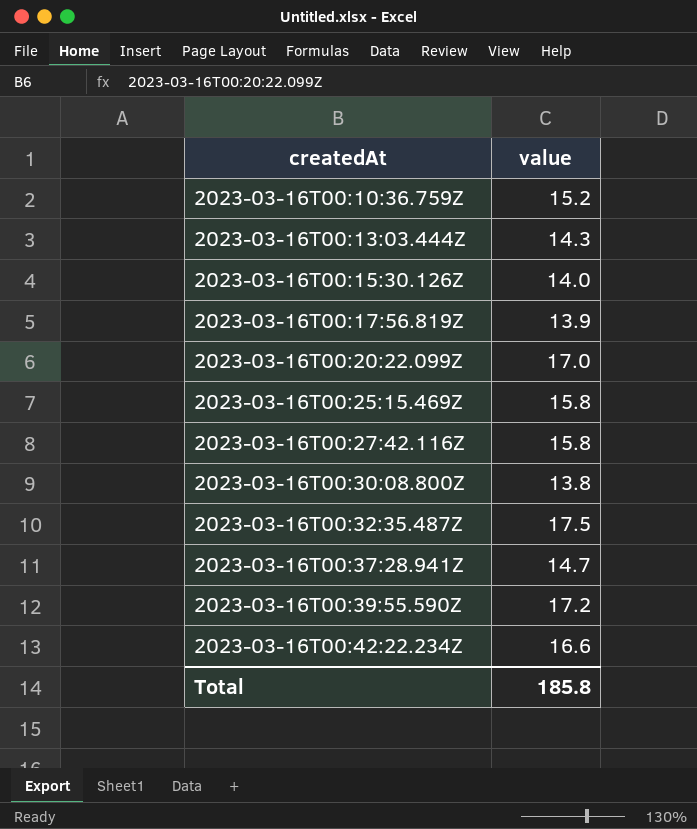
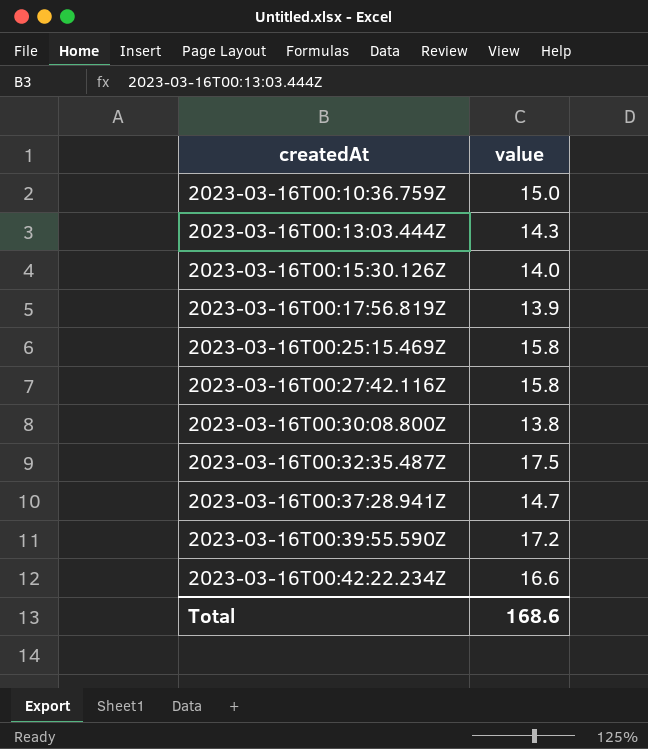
row 2023-03-16T00:20:22.099Z: 17.0 -> none
2023-03-16T00:10:36.759Z | value: 15.2 -> 15.0
Total | value: 185.8 -> 168.6

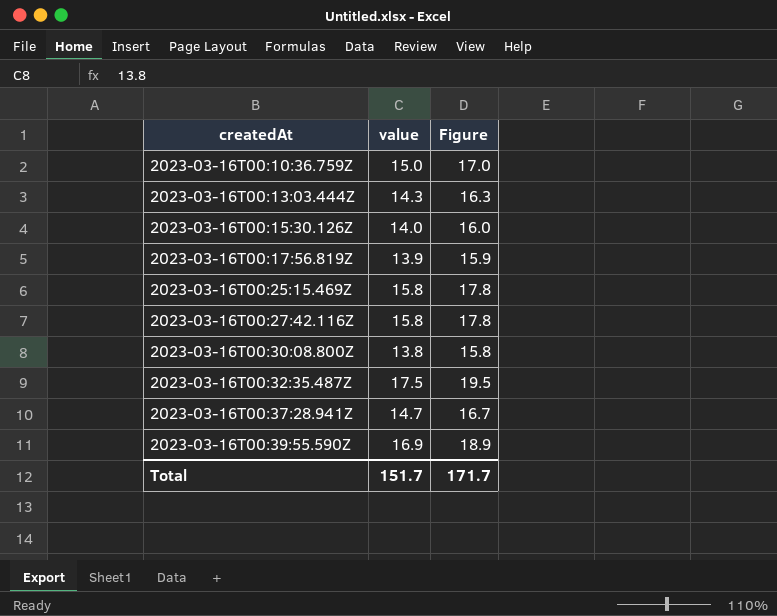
column Figure | formula: none -> [value] + 2
row 2023-03-16T00:42:22.234Z: 16.6 -> none
2023-03-16T00:39:55.590Z | value: 17.2 -> 16.9
Total | value: 168.6 -> 151.7

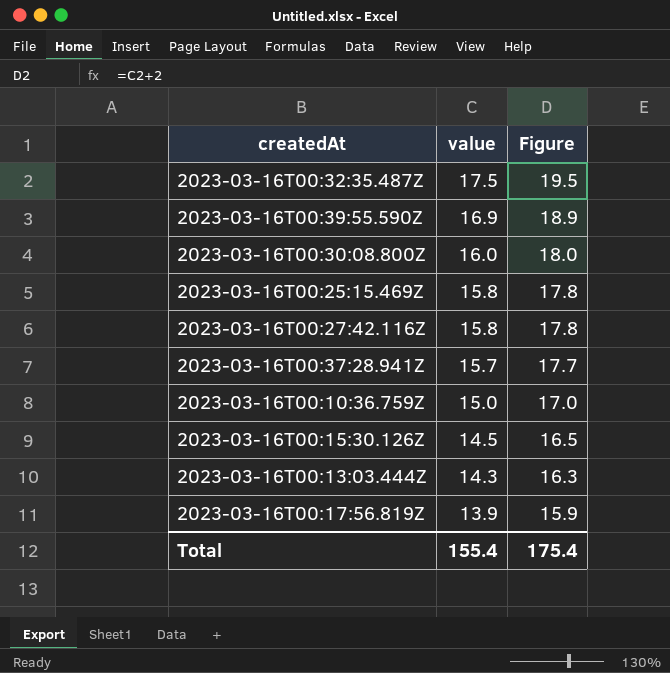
row order: createdAt ascending -> value descending
2023-03-16T00:30:08.800Z | value: 13.8 -> 16.0
2023-03-16T00:30:08.800Z | Figure: 15.8 -> 18.0
2023-03-16T00:37:28.941Z | value: 14.7 -> 15.7
2023-03-16T00:37:28.941Z | Figure: 16.7 -> 17.7
2023-03-16T00:15:30.126Z | value: 14.0 -> 14.5
2023-03-16T00:15:30.126Z | Figure: 16.0 -> 16.5
Total | value: 151.7 -> 155.4
Total | Figure: 171.7 -> 175.4

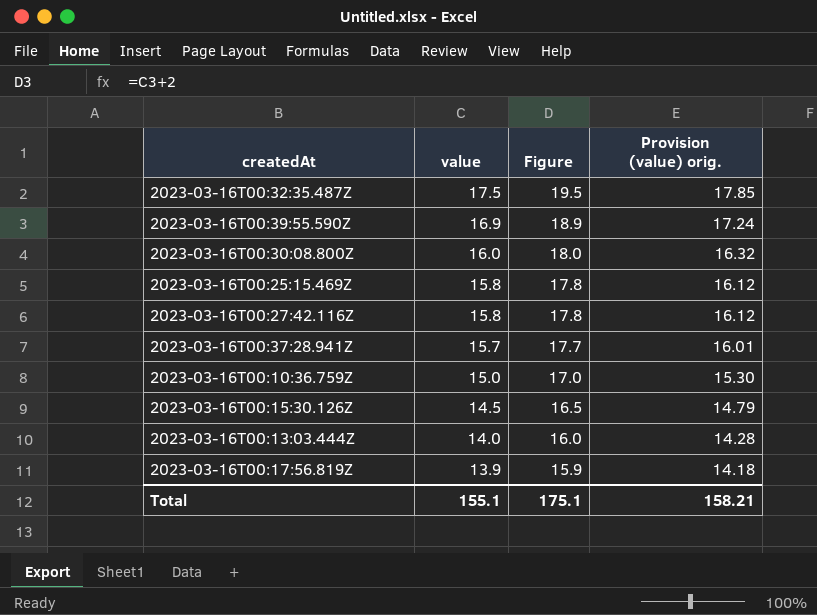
column Provision (value) orig. | formula: none -> [value] * 1.02
2023-03-16T00:13:03.444Z | value: 14.3 -> 14.0
2023-03-16T00:13:03.444Z | Figure: 16.3 -> 16.0
Total | value: 155.4 -> 155.1
Total | Figure: 175.4 -> 175.1

